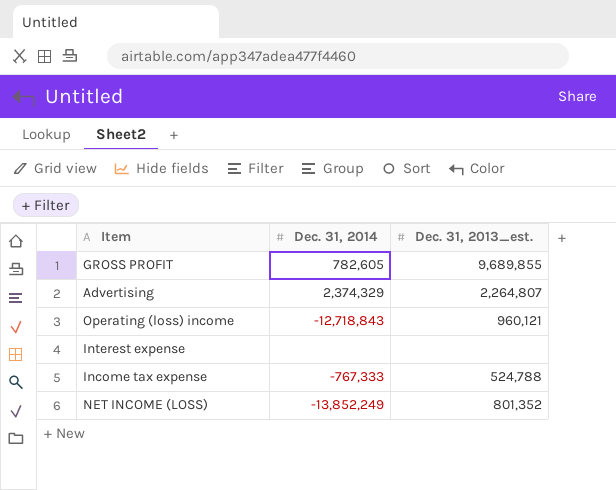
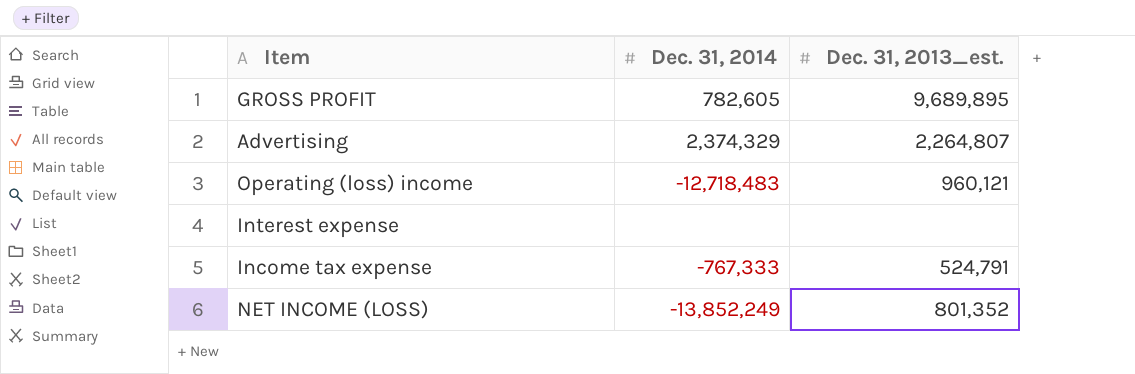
GROSS PROFIT | Dec. 31, 2013_est.: 9,689,855 -> 9,689,895
Operating (loss) income | Dec. 31, 2014: -12,718,843 -> -12,718,483
Income tax expense | Dec. 31, 2013_est.: 524,788 -> 524,791

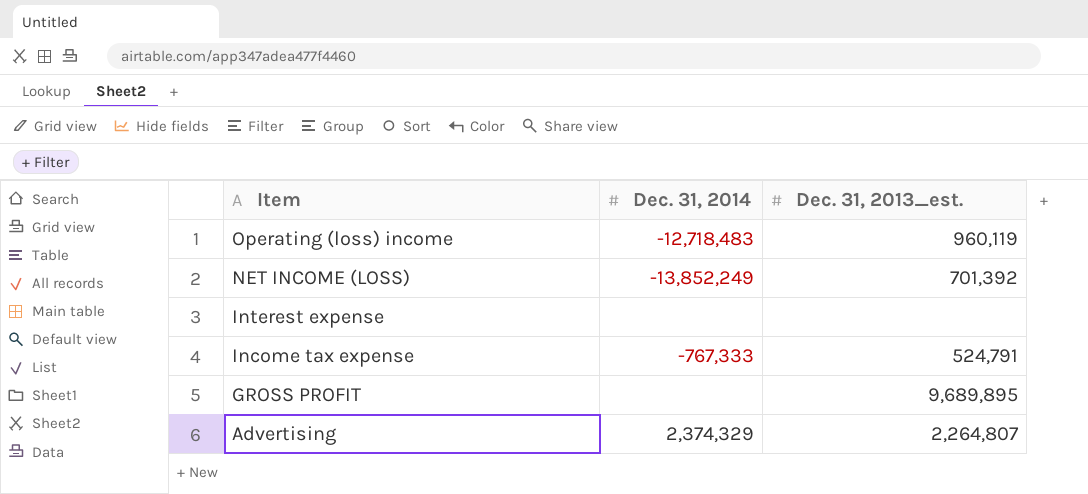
row order: none -> Item descending
Operating (loss) income | Dec. 31, 2013_est.: 960,121 -> 960,119
NET INCOME (LOSS) | Dec. 31, 2013_est.: 801,352 -> 701,392
GROSS PROFIT | Dec. 31, 2014: 782,605 -> none

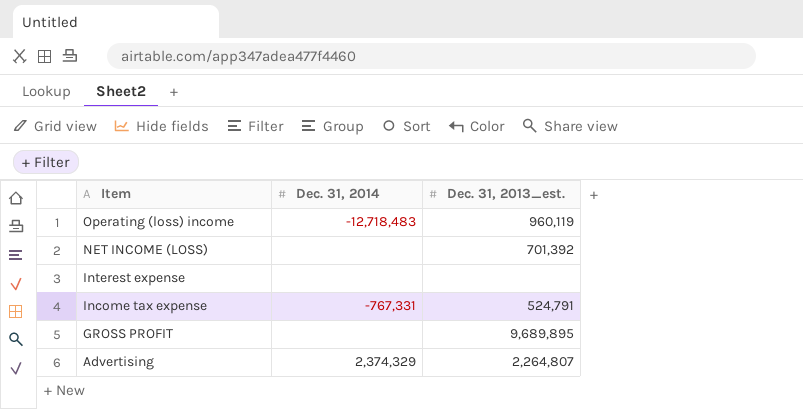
NET INCOME (LOSS) | Dec. 31, 2014: -13,852,249 -> none
Income tax expense | Dec. 31, 2014: -767,333 -> -767,331

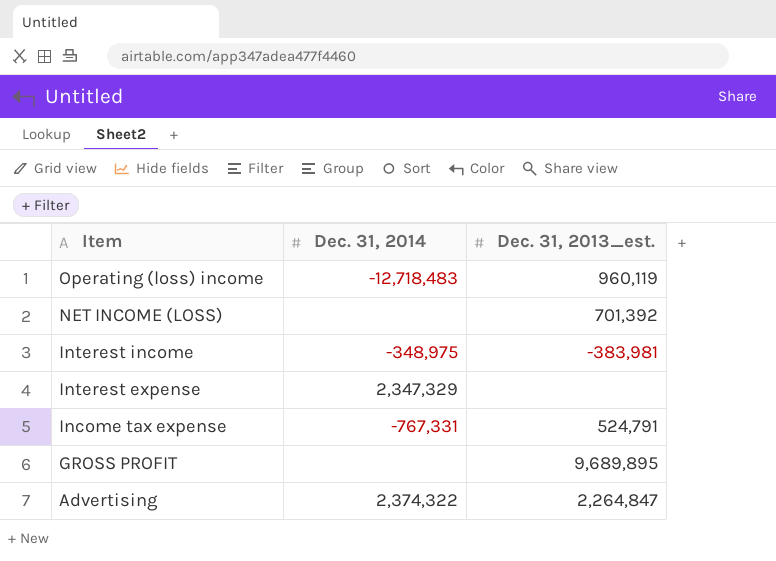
row Interest income: none -> -348,975 | -383,981
Interest expense | Dec. 31, 2014: none -> 2,347,329
Advertising | Dec. 31, 2014: 2,374,329 -> 2,374,322
Advertising | Dec. 31, 2013_est.: 2,264,807 -> 2,264,847

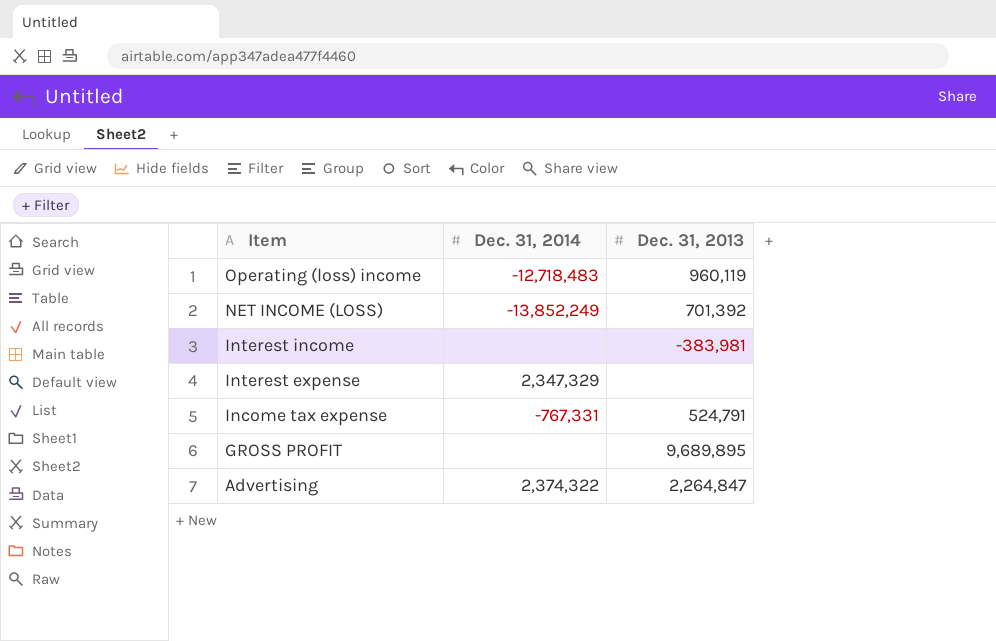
column name: Dec. 31, 2013_est. -> Dec. 31, 2013
NET INCOME (LOSS) | Dec. 31, 2014: none -> -13,852,249
Interest income | Dec. 31, 2014: -348,975 -> none

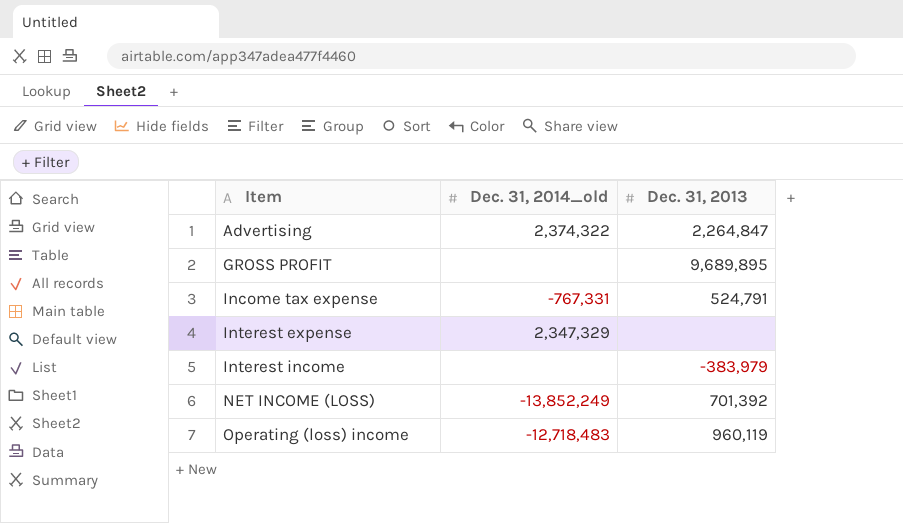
row order: Item descending -> Item ascending
column name: Dec. 31, 2014 -> Dec. 31, 2014_old
Interest income | Dec. 31, 2013: -383,981 -> -383,979

